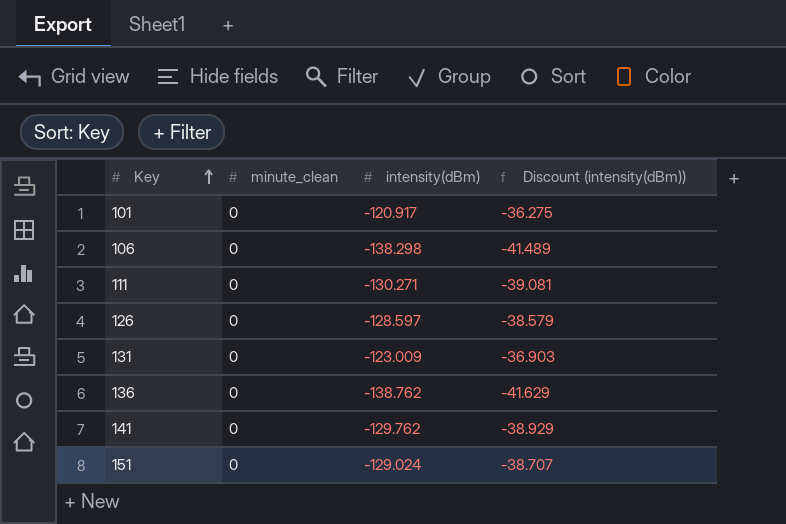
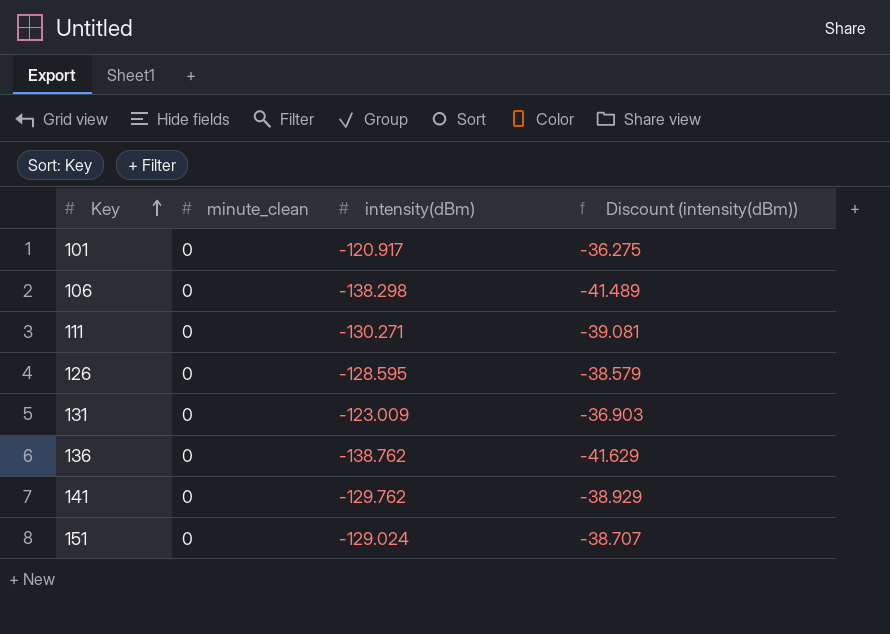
126 | intensity(dBm): -128.597 -> -128.595

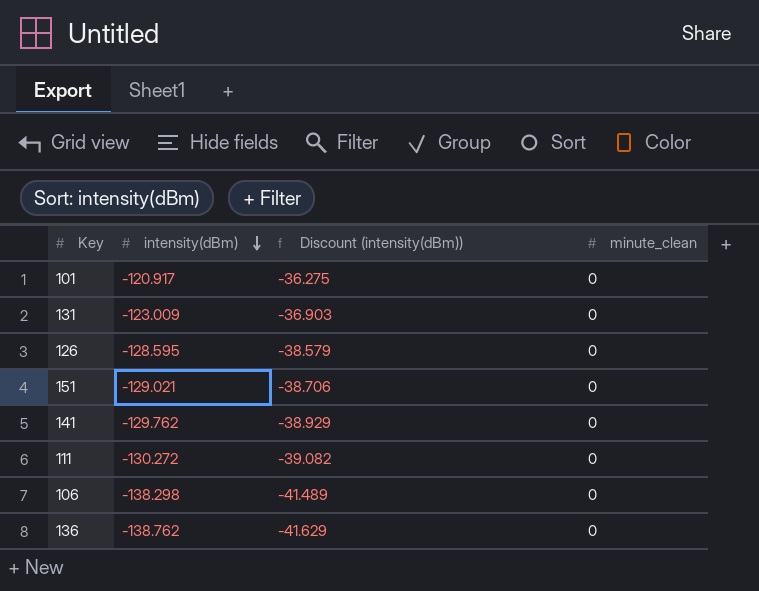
row order: Key ascending -> intensity(dBm) descending
column minute_clean | position: 2 -> 4
151 | intensity(dBm): -129.024 -> -129.021
151 | Discount (intensity(dBm)): -38.707 -> -38.706
111 | intensity(dBm): -130.271 -> -130.272
111 | Discount (intensity(dBm)): -39.081 -> -39.082

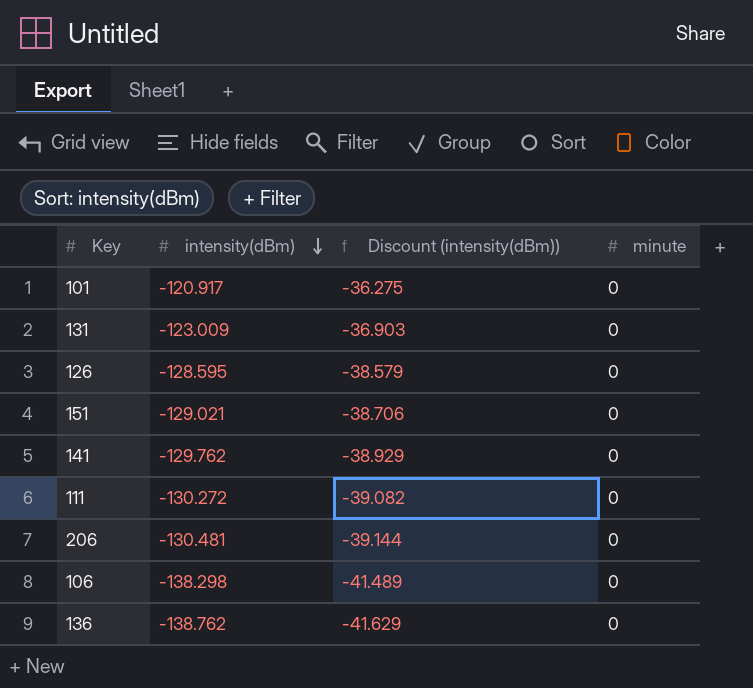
column name: minute_clean -> minute
row 206: none -> -130.481 | -39.144 | 0

